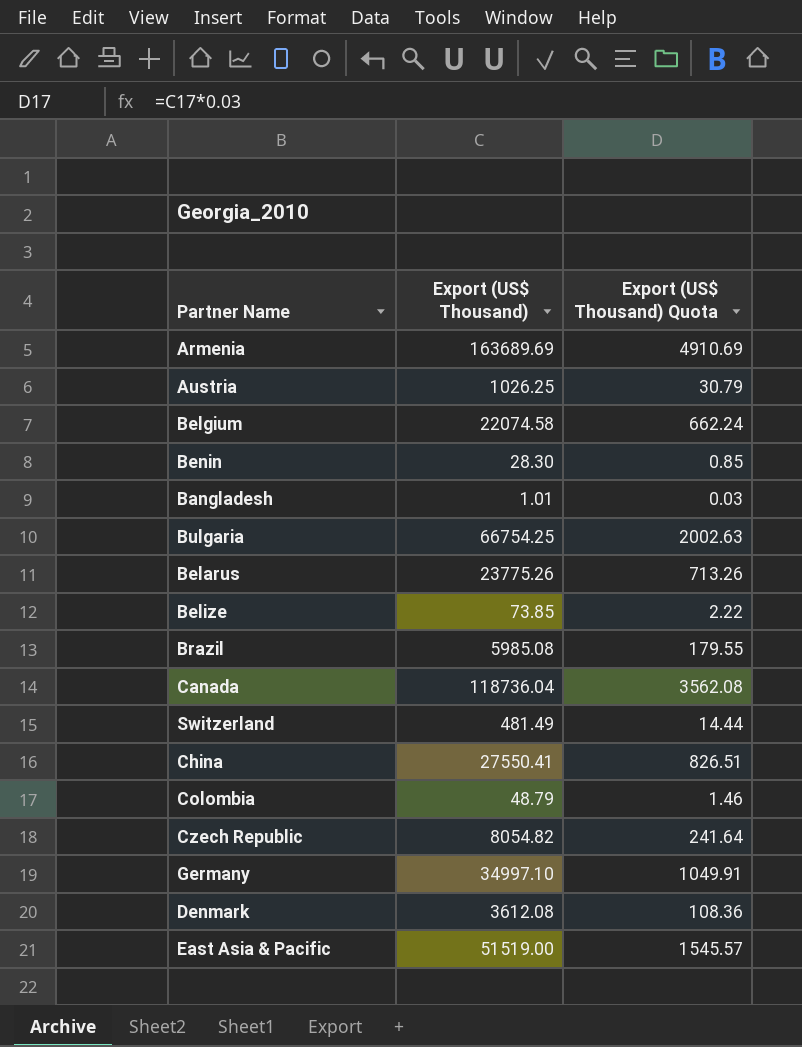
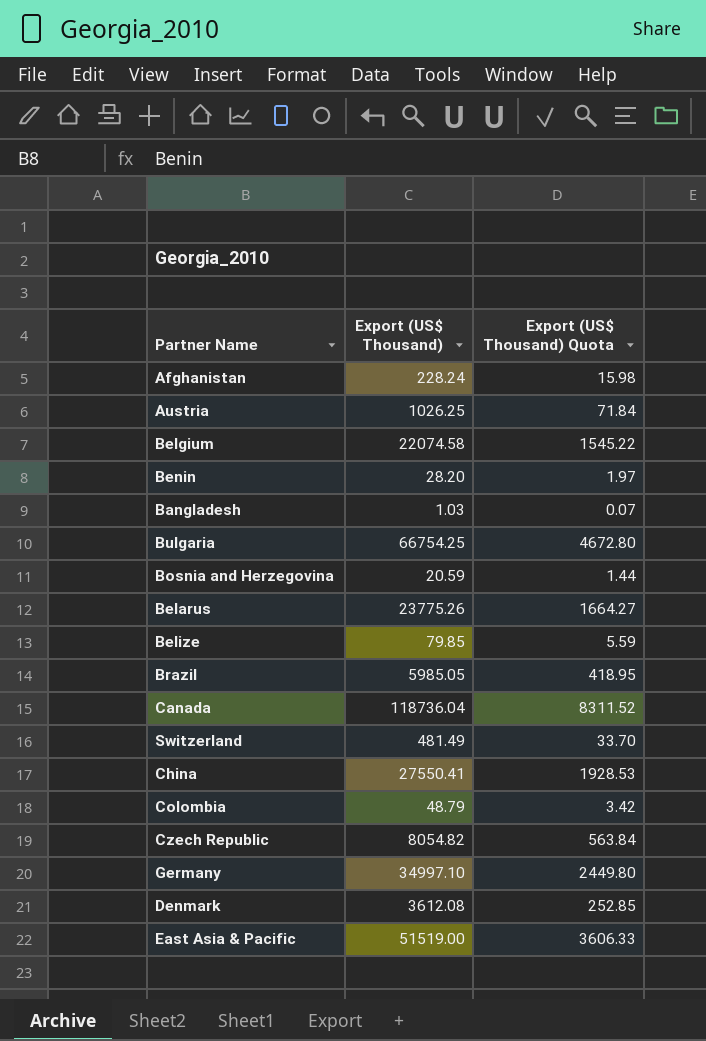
column Export (US$ Thousand) Quota | formula: [Export (US$ Thousand)] * 0.03 -> [Export (US$ Thousand)] * 0.07
row Armenia: 163689.69 | 4910.69 -> none
row Afghanistan: none -> 228.24 | 15.98
Benin | Export (US$ Thousand): 28.30 -> 28.20
Bangladesh | Export (US$ Thousand): 1.01 -> 1.03
row Bosnia and Herzegovina: none -> 20.59 | 1.44
Belize | Export (US$ Thousand): 73.85 -> 79.85
Brazil | Export (US$ Thousand): 5985.08 -> 5985.05

